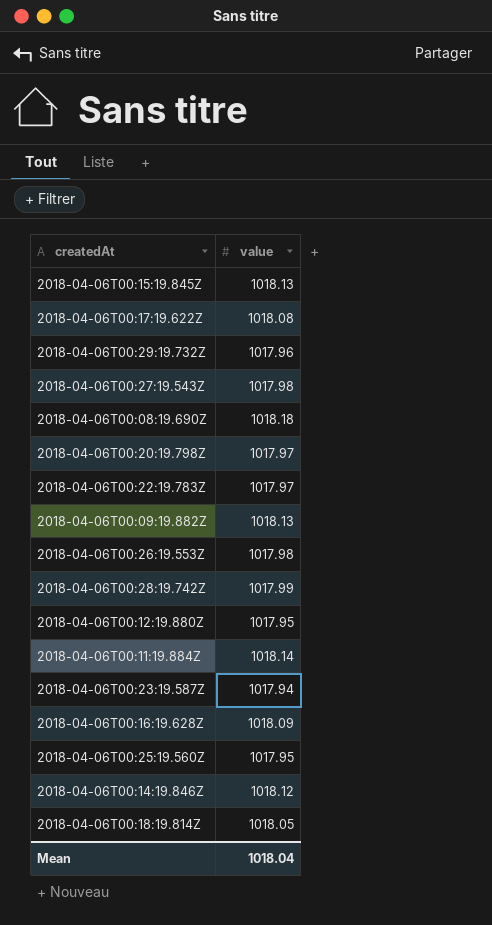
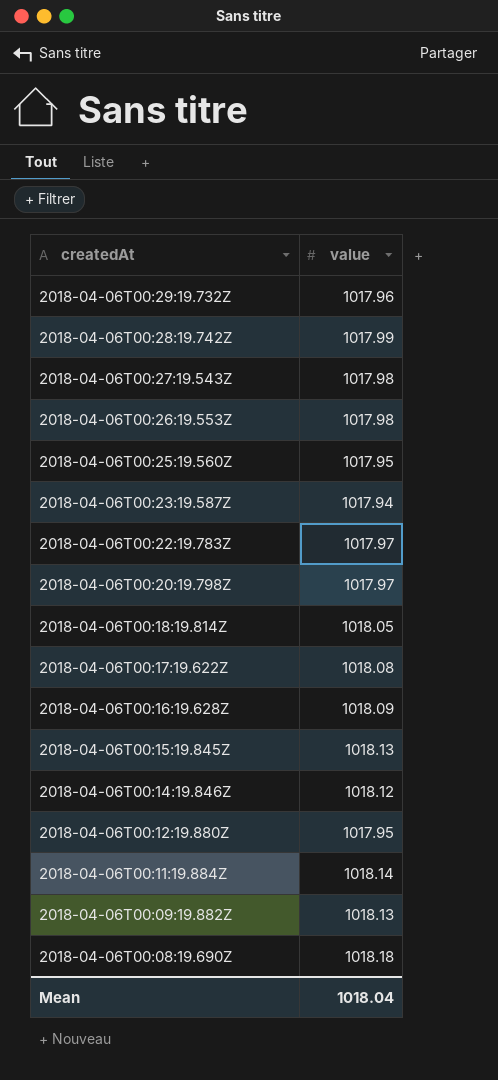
row order: none -> createdAt descending

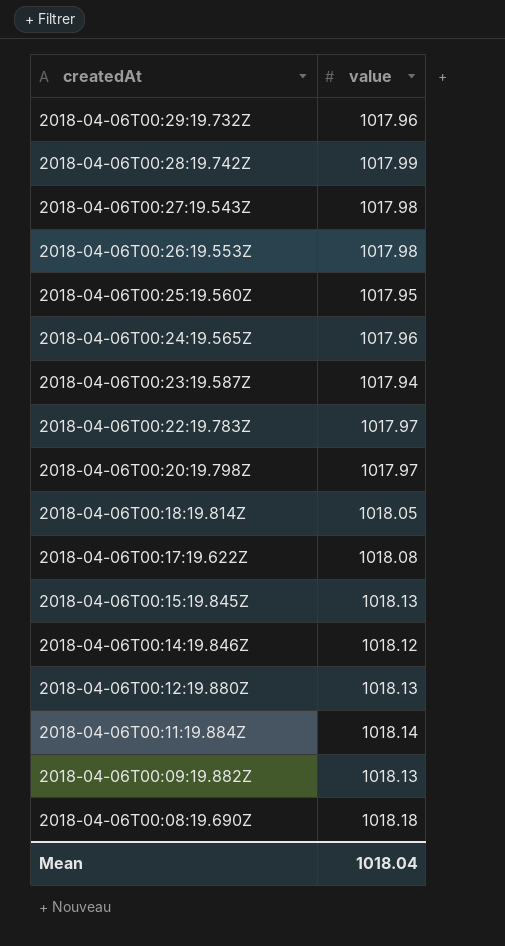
row 2018-04-06T00:16:19.628Z: 1018.09 -> none
row 2018-04-06T00:24:19.565Z: none -> 1017.96
2018-04-06T00:12:19.880Z | value: 1017.95 -> 1018.13

